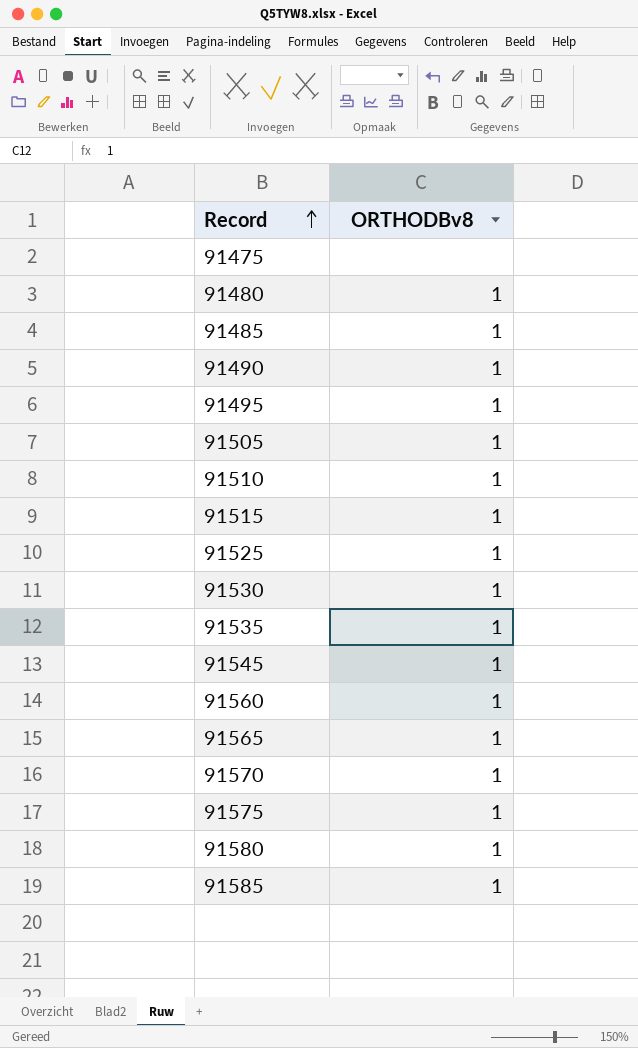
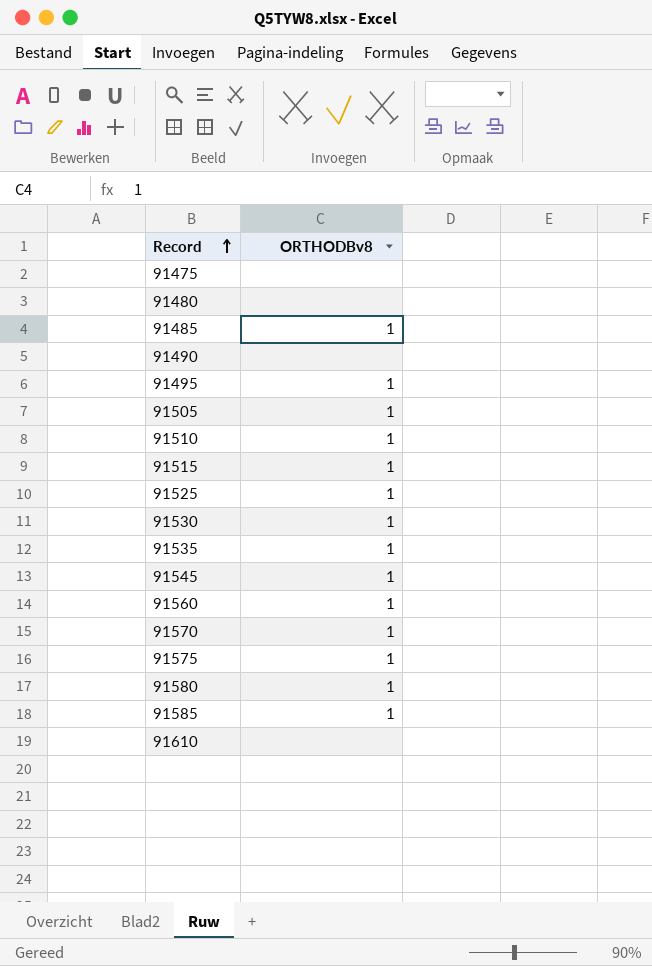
row 91565: 1 -> none
91480 | ORTHODBv8: 1 -> none
91490 | ORTHODBv8: 1 -> none
row 91610: none -> none

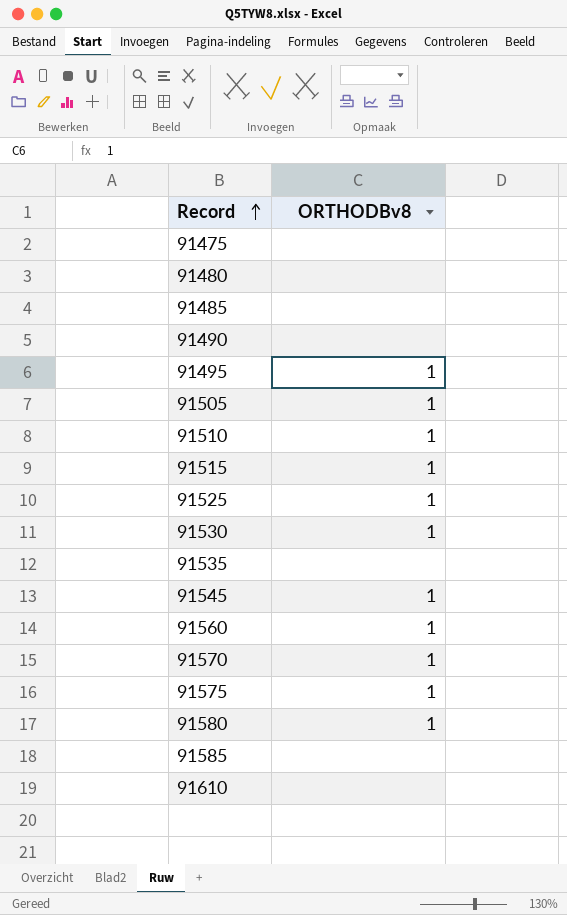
91485 | ORTHODBv8: 1 -> none
91535 | ORTHODBv8: 1 -> none
91585 | ORTHODBv8: 1 -> none

